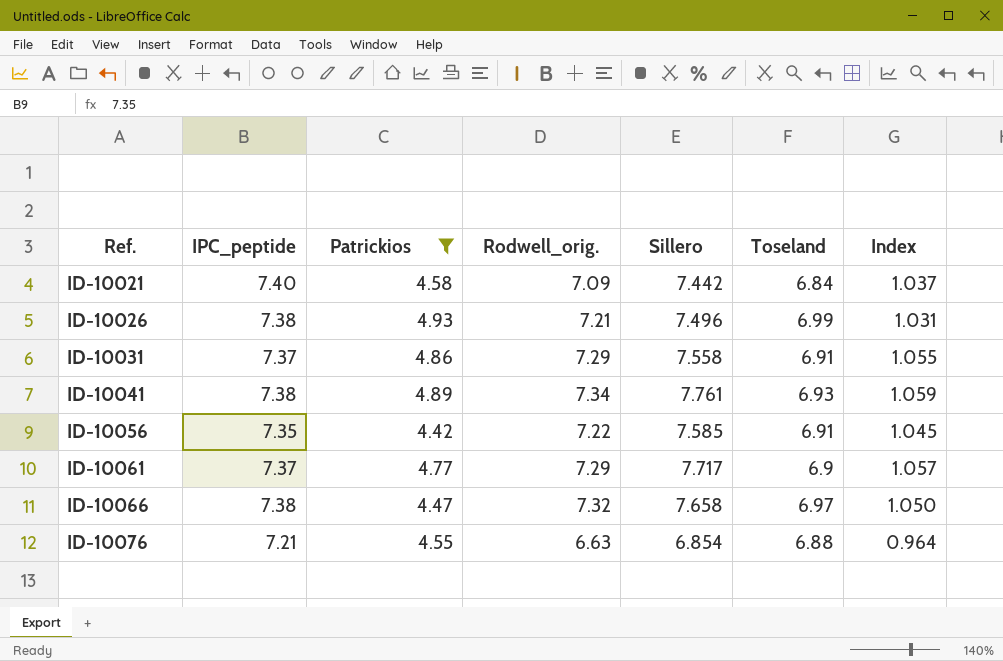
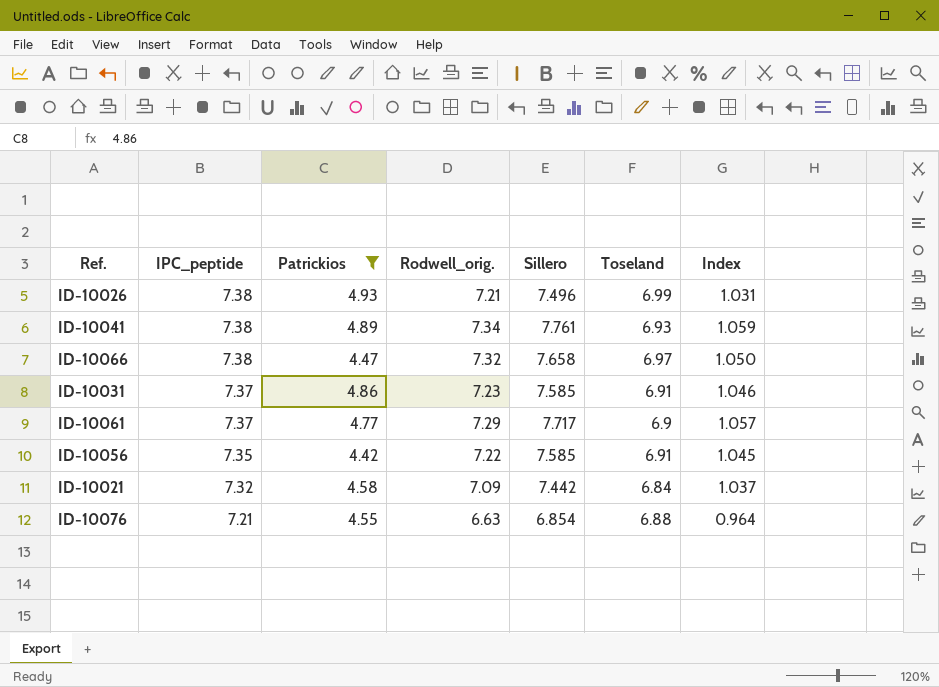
row order: Ref. ascending -> IPC_peptide descending
ID-10031 | Rodwell_orig.: 7.29 -> 7.23
ID-10031 | Sillero: 7.558 -> 7.585
ID-10031 | Index: 1.055 -> 1.046
ID-10021 | IPC_peptide: 7.40 -> 7.32

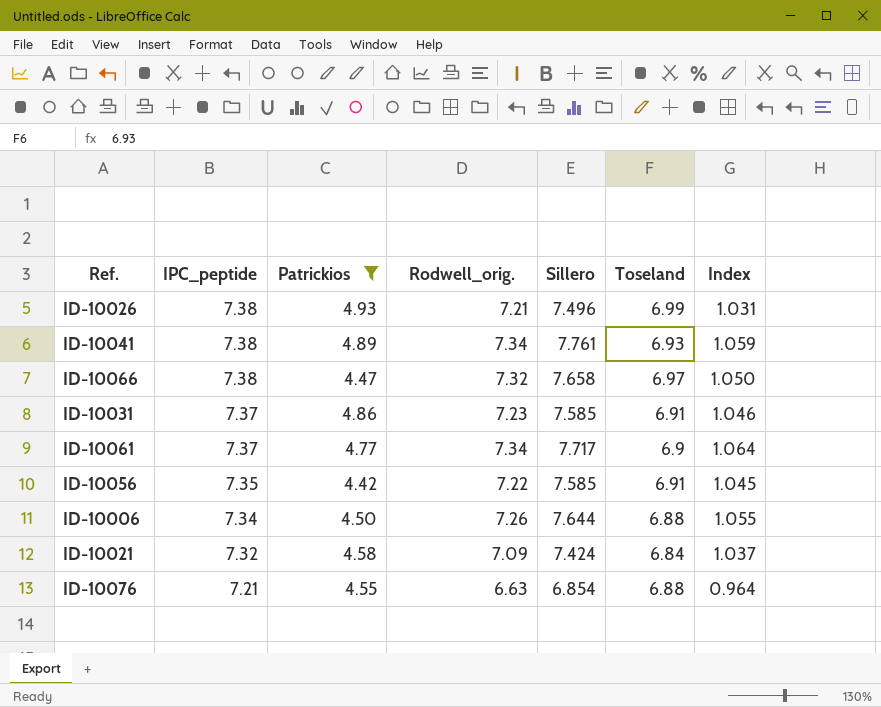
ID-10061 | Rodwell_orig.: 7.29 -> 7.34
ID-10061 | Index: 1.057 -> 1.064
row ID-10006: none -> 7.34 | 4.50 | 7.26 | 7.644 | 6.88 | 1.055
ID-10021 | Sillero: 7.442 -> 7.424

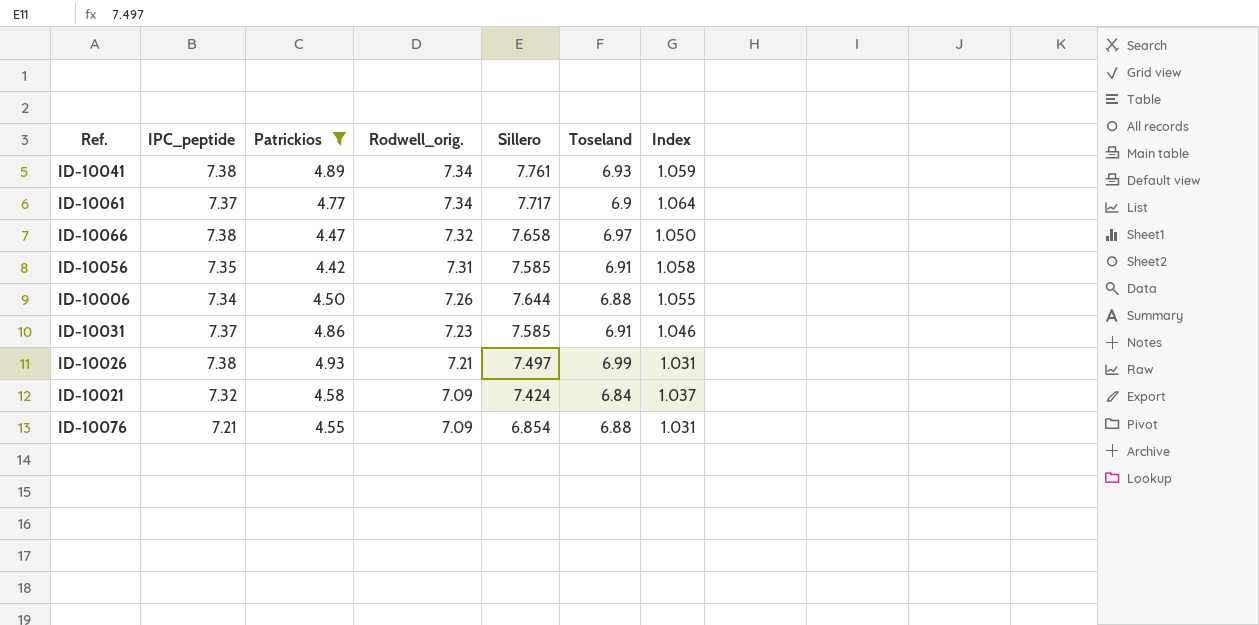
row order: IPC_peptide descending -> Rodwell_orig. descending
ID-10056 | Rodwell_orig.: 7.22 -> 7.31
ID-10056 | Index: 1.045 -> 1.058
ID-10026 | Sillero: 7.496 -> 7.497
ID-10076 | Rodwell_orig.: 6.63 -> 7.09
ID-10076 | Index: 0.964 -> 1.031

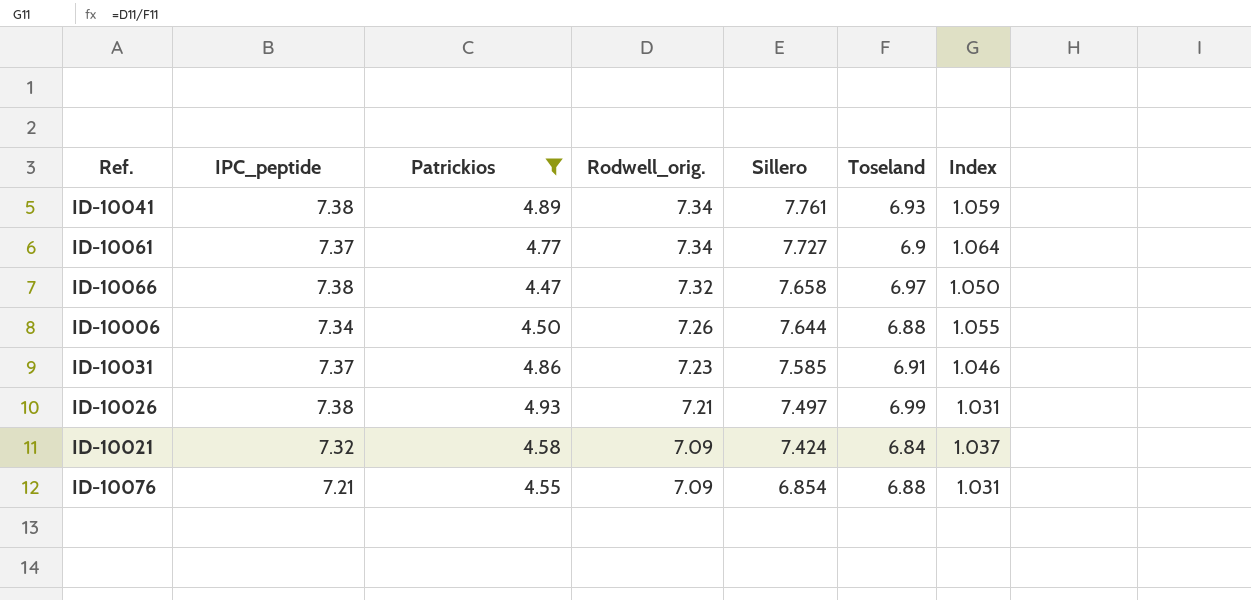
row ID-10056: 7.35 | 4.42 | 7.31 | 7.585 | 6.91 | 1.058 -> none
ID-10061 | Sillero: 7.717 -> 7.727

